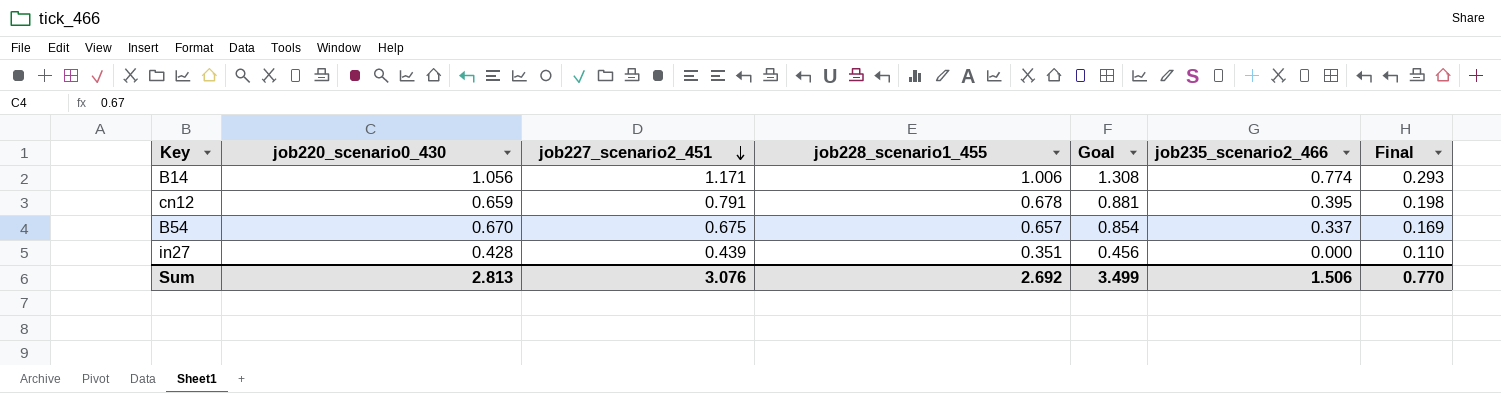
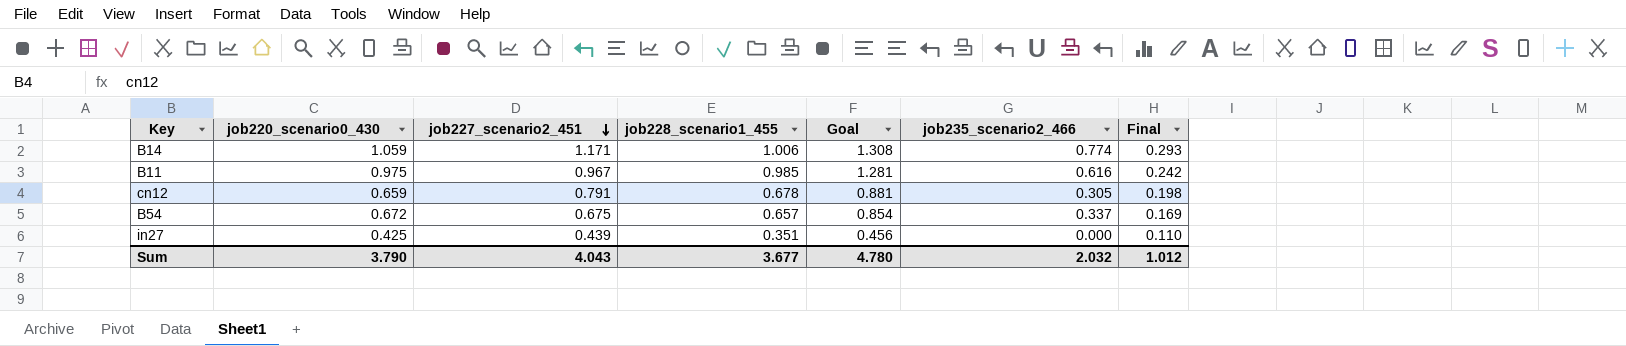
B14 | job220_scenario0_430: 1.056 -> 1.059
row B11: none -> 0.975 | 0.967 | 0.985 | 1.281 | 0.616 | 0.242
cn12 | job235_scenario2_466: 0.395 -> 0.305
B54 | job220_scenario0_430: 0.670 -> 0.672
in27 | job220_scenario0_430: 0.428 -> 0.425
Sum | job220_scenario0_430: 2.813 -> 3.790
Sum | job227_scenario2_451: 3.076 -> 4.043
Sum | job228_scenario1_455: 2.692 -> 3.677
Sum | Goal: 3.499 -> 4.780
Sum | job235_scenario2_466: 1.506 -> 2.032
Sum | Final: 0.770 -> 1.012

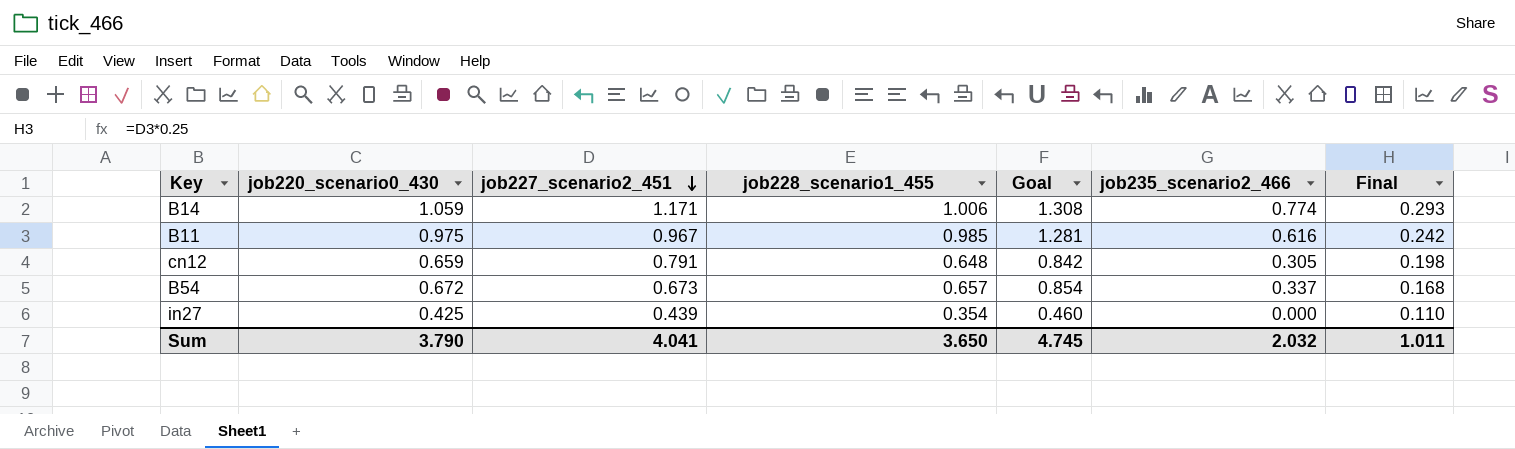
cn12 | job228_scenario1_455: 0.678 -> 0.648
cn12 | Goal: 0.881 -> 0.842
B54 | job227_scenario2_451: 0.675 -> 0.673
B54 | Final: 0.169 -> 0.168
in27 | job228_scenario1_455: 0.351 -> 0.354
in27 | Goal: 0.456 -> 0.460
Sum | job227_scenario2_451: 4.043 -> 4.041
Sum | job228_scenario1_455: 3.677 -> 3.650
Sum | Goal: 4.780 -> 4.745
Sum | Final: 1.012 -> 1.011

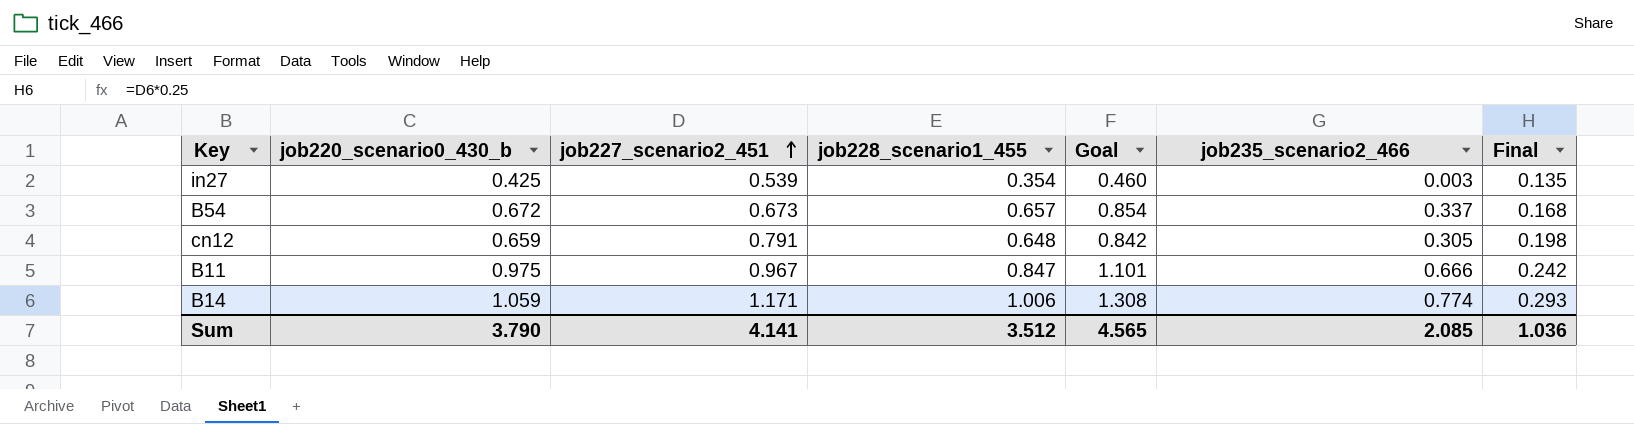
row order: job227_scenario2_451 descending -> job227_scenario2_451 ascending
column name: job220_scenario0_430 -> job220_scenario0_430_b
in27 | job227_scenario2_451: 0.439 -> 0.539
in27 | job235_scenario2_466: 0.000 -> 0.003
in27 | Final: 0.110 -> 0.135
B11 | job228_scenario1_455: 0.985 -> 0.847
B11 | Goal: 1.281 -> 1.101
B11 | job235_scenario2_466: 0.616 -> 0.666
Sum | job227_scenario2_451: 4.041 -> 4.141
Sum | job228_scenario1_455: 3.650 -> 3.512
Sum | Goal: 4.745 -> 4.565
Sum | job235_scenario2_466: 2.032 -> 2.085
Sum | Final: 1.011 -> 1.036

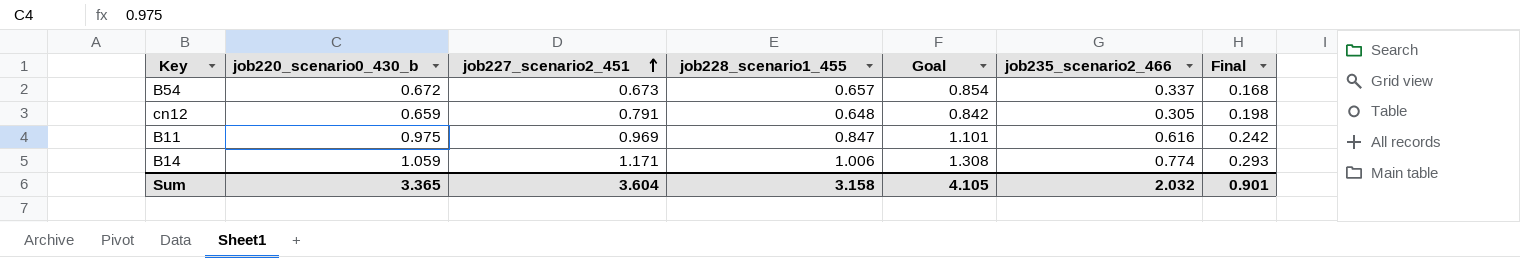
row in27: 0.425 | 0.539 | 0.354 | 0.460 | 0.003 | 0.135 -> none
B11 | job227_scenario2_451: 0.967 -> 0.969
B11 | job235_scenario2_466: 0.666 -> 0.616
Sum | job220_scenario0_430_b: 3.790 -> 3.365
Sum | job227_scenario2_451: 4.141 -> 3.604
Sum | job228_scenario1_455: 3.512 -> 3.158
Sum | Goal: 4.565 -> 4.105
Sum | job235_scenario2_466: 2.085 -> 2.032
Sum | Final: 1.036 -> 0.901

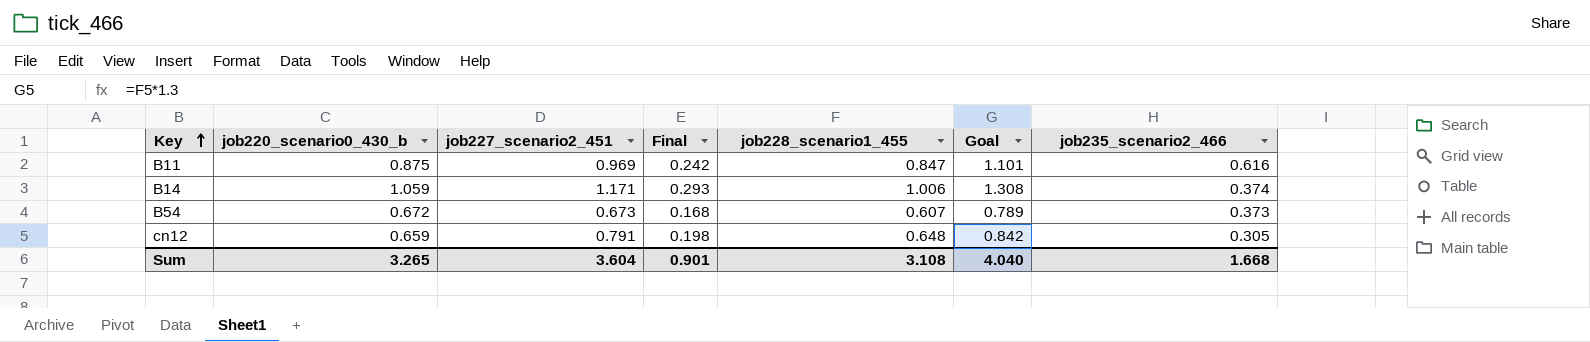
row order: job227_scenario2_451 ascending -> Key ascending
column Final | position: 7 -> 4
B11 | job220_scenario0_430_b: 0.975 -> 0.875
B14 | job235_scenario2_466: 0.774 -> 0.374
B54 | job228_scenario1_455: 0.657 -> 0.607
B54 | Goal: 0.854 -> 0.789
B54 | job235_scenario2_466: 0.337 -> 0.373
Sum | job220_scenario0_430_b: 3.365 -> 3.265
Sum | job228_scenario1_455: 3.158 -> 3.108
Sum | Goal: 4.105 -> 4.040
Sum | job235_scenario2_466: 2.032 -> 1.668

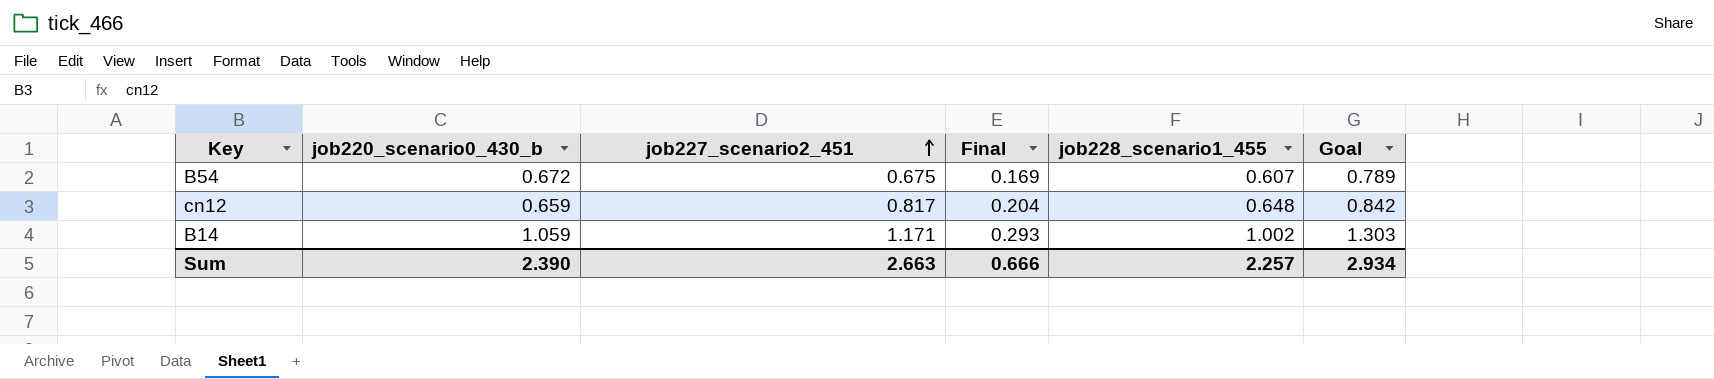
row order: Key ascending -> job227_scenario2_451 ascending
column job235_scenario2_466 | position: 7 -> none
row B11: 0.875 | 0.969 | 0.242 | 0.847 | 1.101 | 0.616 -> none
B54 | job227_scenario2_451: 0.673 -> 0.675
B54 | Final: 0.168 -> 0.169
cn12 | job227_scenario2_451: 0.791 -> 0.817
cn12 | Final: 0.198 -> 0.204
B14 | job228_scenario1_455: 1.006 -> 1.002
B14 | Goal: 1.308 -> 1.303
Sum | job220_scenario0_430_b: 3.265 -> 2.390
Sum | job227_scenario2_451: 3.604 -> 2.663
Sum | Final: 0.901 -> 0.666
Sum | job228_scenario1_455: 3.108 -> 2.257
Sum | Goal: 4.040 -> 2.934

